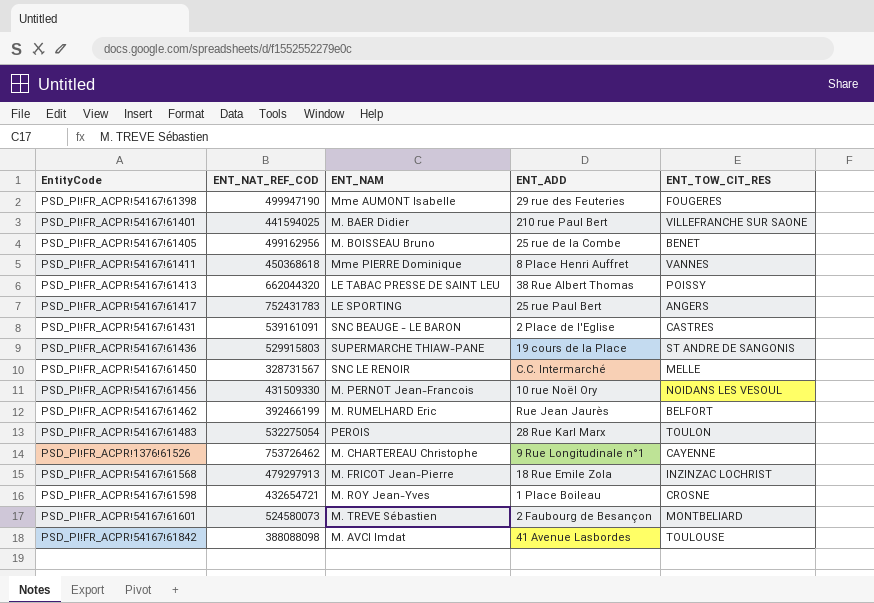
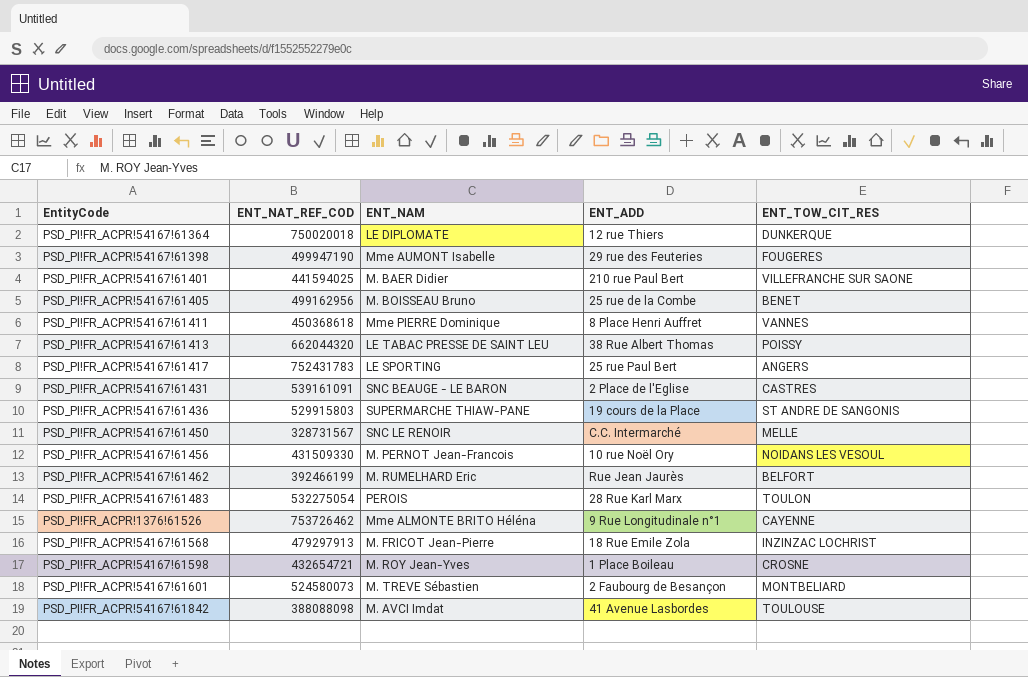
row PSD_PI!FR_ACPR!54167!61364: none -> 750020018 | LE DIPLOMATE | 12 rue Thiers | DUNKERQUE
PSD_PI!FR_ACPR!1376!61526 | ENT_NAM: M. CHARTEREAU Christophe -> Mme ALMONTE BRITO Héléna

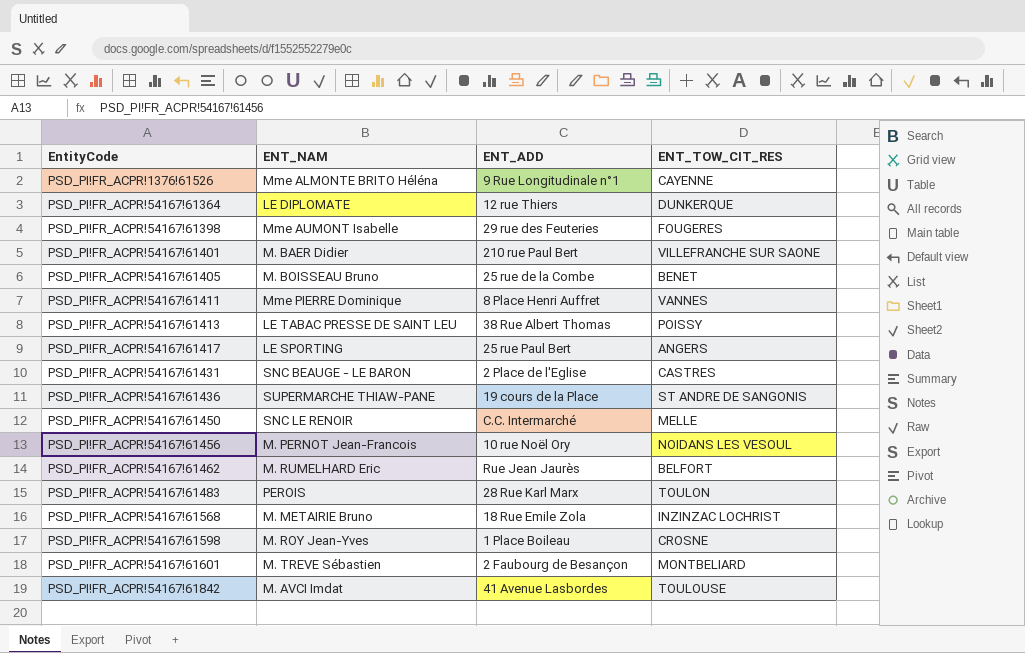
row order: none -> EntityCode ascending
column ENT_NAT_REF_COD | position: 2 -> none
PSD_PI!FR_ACPR!54167!61568 | ENT_NAM: M. FRICOT Jean-Pierre -> M. METAIRIE Bruno

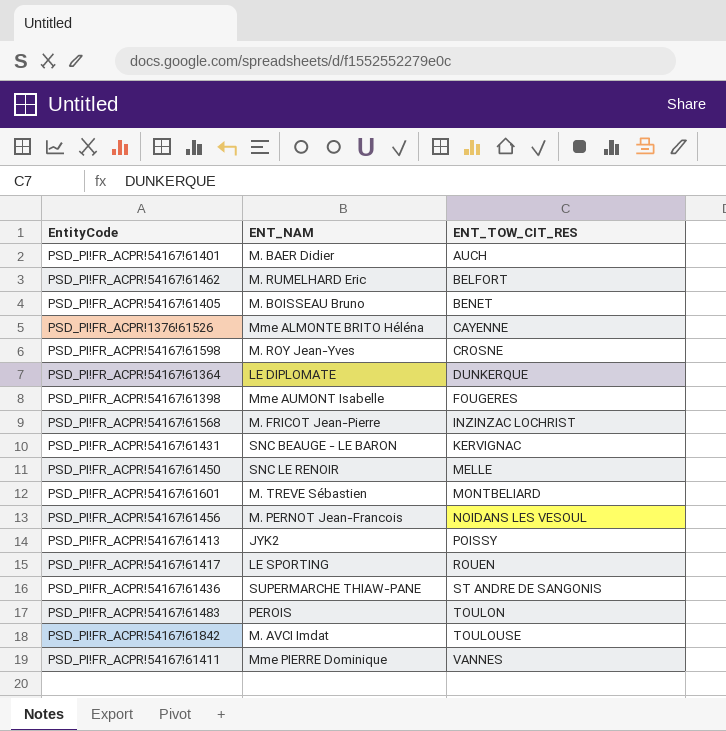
row order: EntityCode ascending -> ENT_TOW_CIT_RES ascending
column ENT_ADD | position: 3 -> none
PSD_PI!FR_ACPR!54167!61401 | ENT_TOW_CIT_RES: VILLEFRANCHE SUR SAONE -> AUCH
PSD_PI!FR_ACPR!54167!61568 | ENT_NAM: M. METAIRIE Bruno -> M. FRICOT Jean-Pierre
PSD_PI!FR_ACPR!54167!61431 | ENT_TOW_CIT_RES: CASTRES -> KERVIGNAC
PSD_PI!FR_ACPR!54167!61413 | ENT_NAM: LE TABAC PRESSE DE SAINT LEU -> JYK2
PSD_PI!FR_ACPR!54167!61417 | ENT_TOW_CIT_RES: ANGERS -> ROUEN

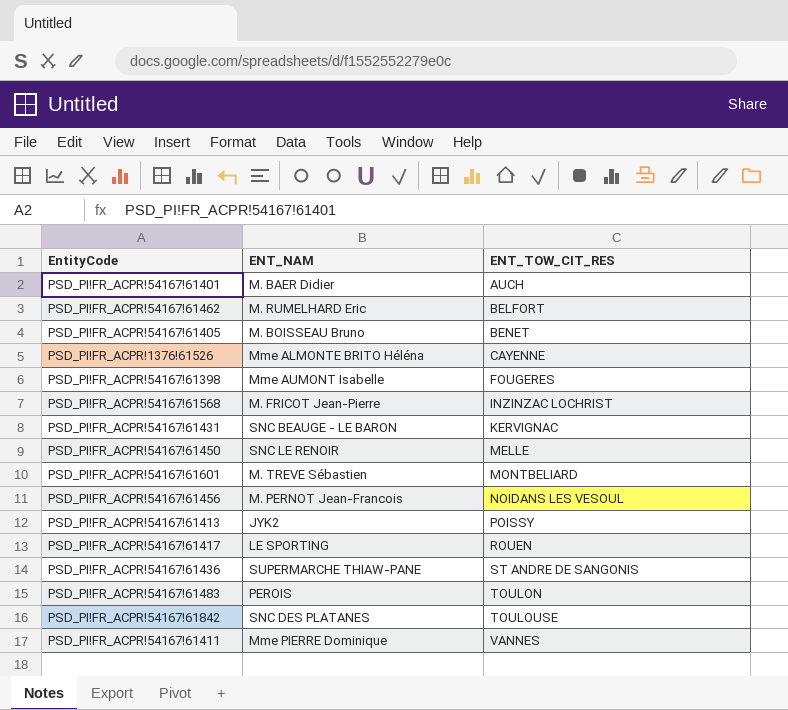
row PSD_PI!FR_ACPR!54167!61598: M. ROY Jean-Yves | CROSNE -> none
row PSD_PI!FR_ACPR!54167!61364: LE DIPLOMATE | DUNKERQUE -> none
PSD_PI!FR_ACPR!54167!61842 | ENT_NAM: M. AVCI Imdat -> SNC DES PLATANES

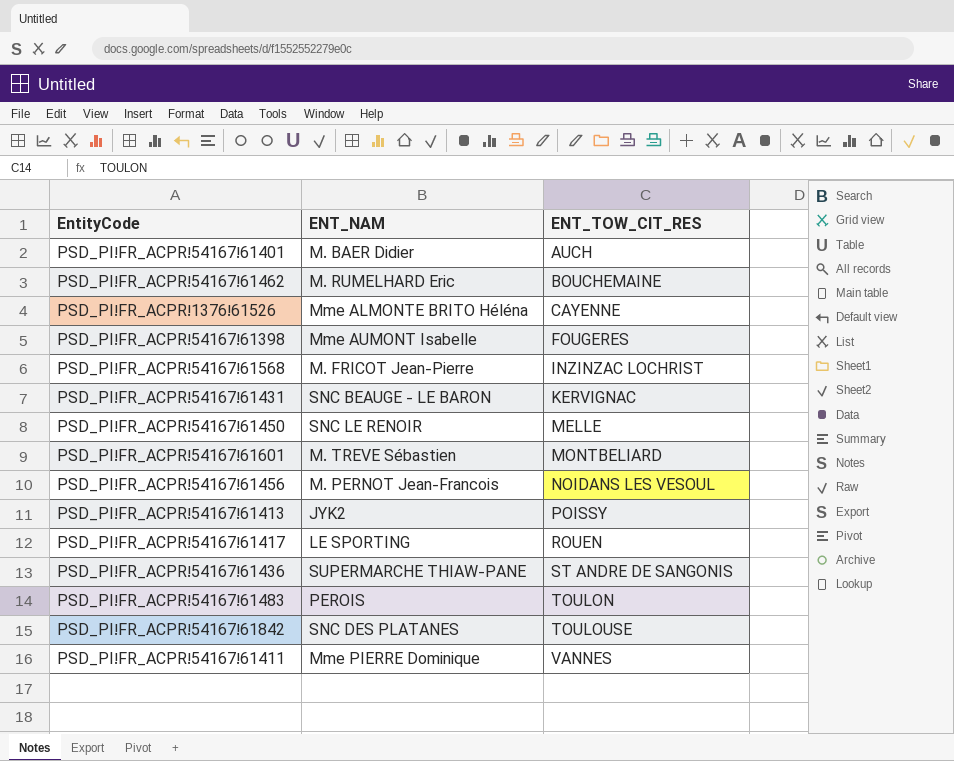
row PSD_PI!FR_ACPR!54167!61405: M. BOISSEAU Bruno | BENET -> none
PSD_PI!FR_ACPR!54167!61462 | ENT_TOW_CIT_RES: BELFORT -> BOUCHEMAINE

